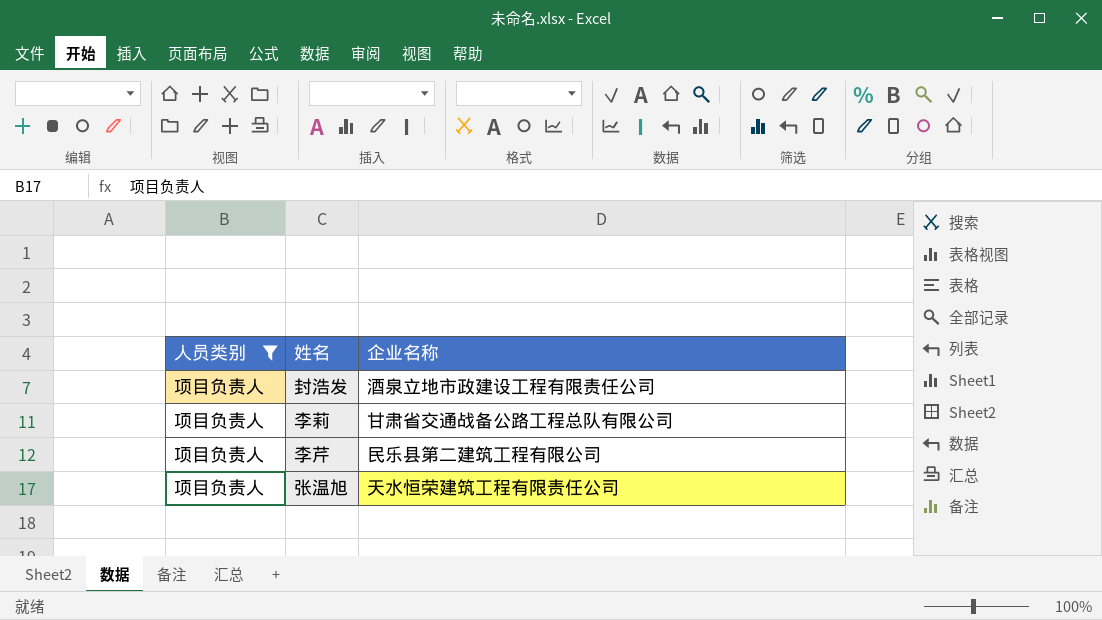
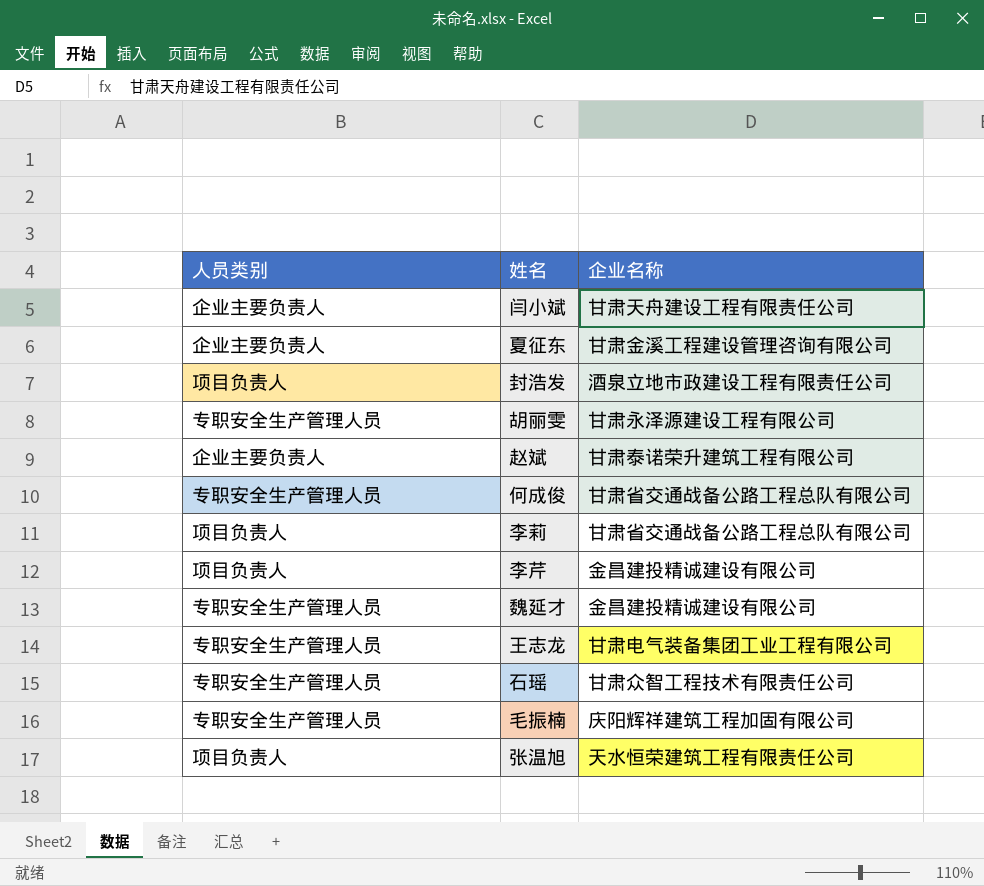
filter: 人员类别 = 项目负责人 -> none
李芹 | 企业名称: 民乐县第二建筑工程有限公司 -> 金昌建投精诚建设有限公司

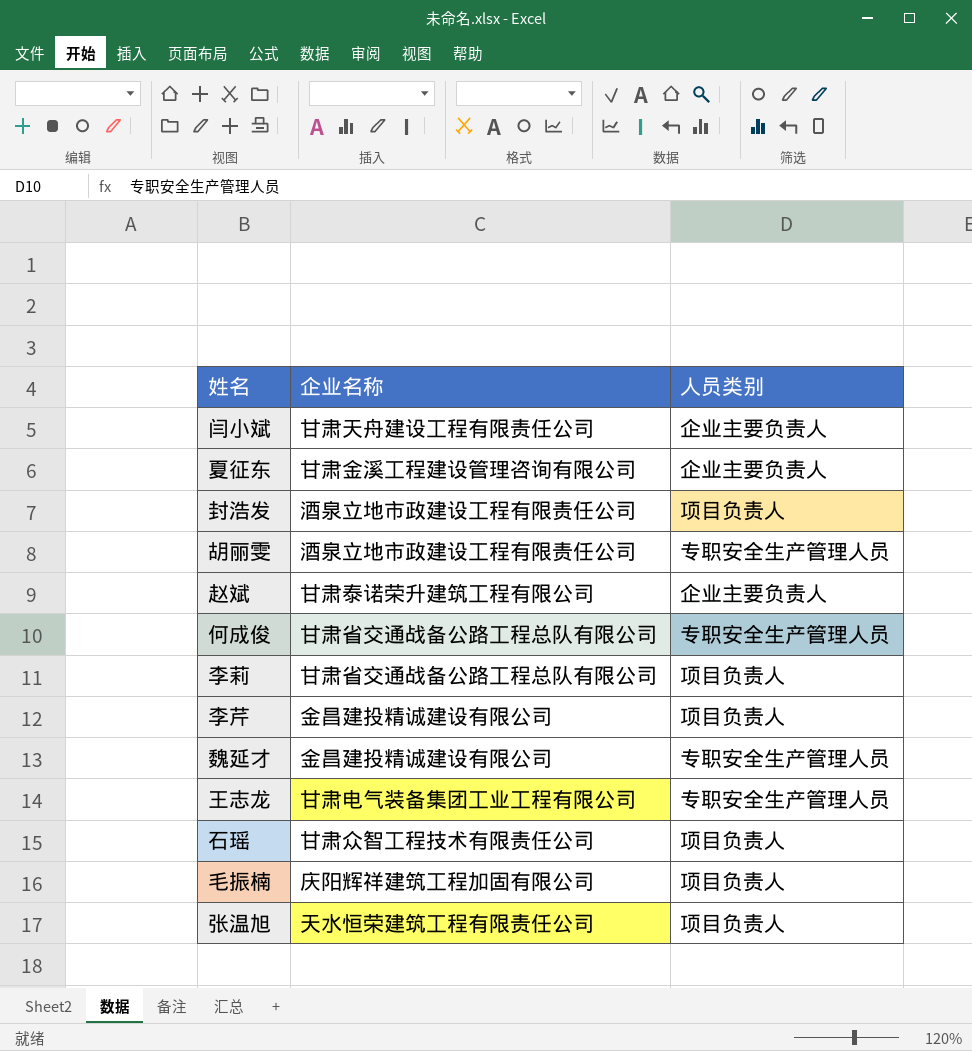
column 人员类别 | position: 1 -> 3
胡丽雯 | 企业名称: 甘肃永泽源建设工程有限公司 -> 酒泉立地市政建设工程有限责任公司
石瑶 | 人员类别: 专职安全生产管理人员 -> 项目负责人
毛振楠 | 人员类别: 专职安全生产管理人员 -> 项目负责人

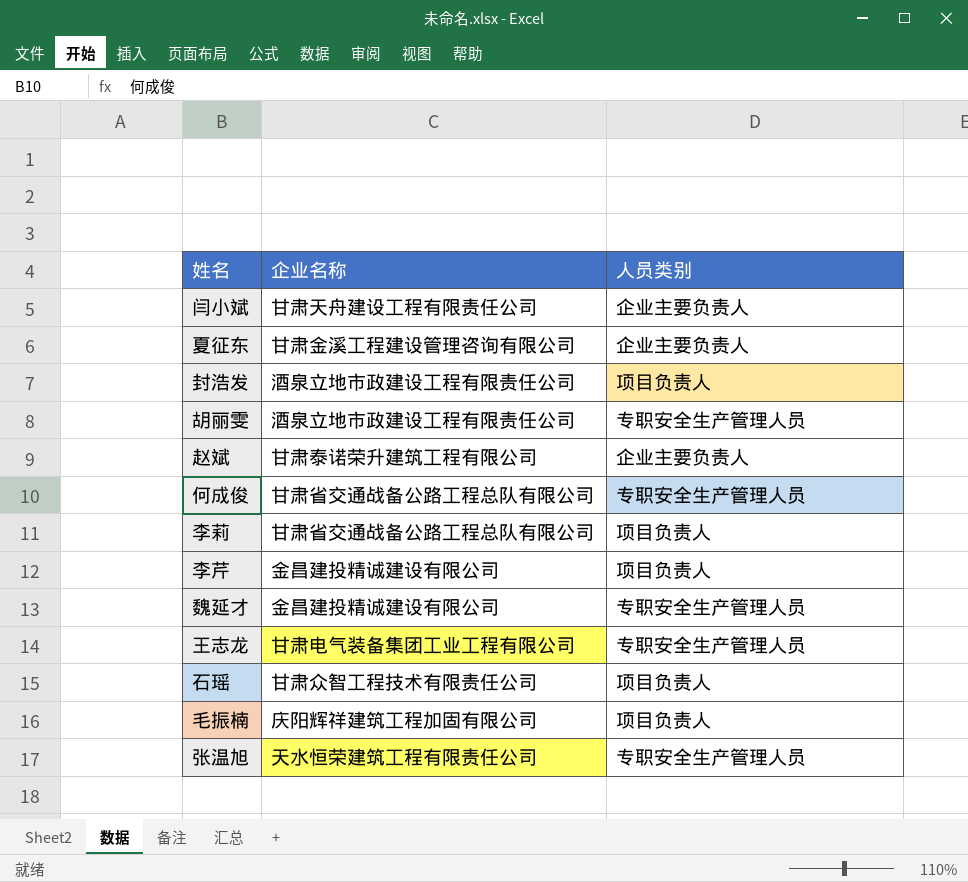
张温旭 | 人员类别: 项目负责人 -> 专职安全生产管理人员

